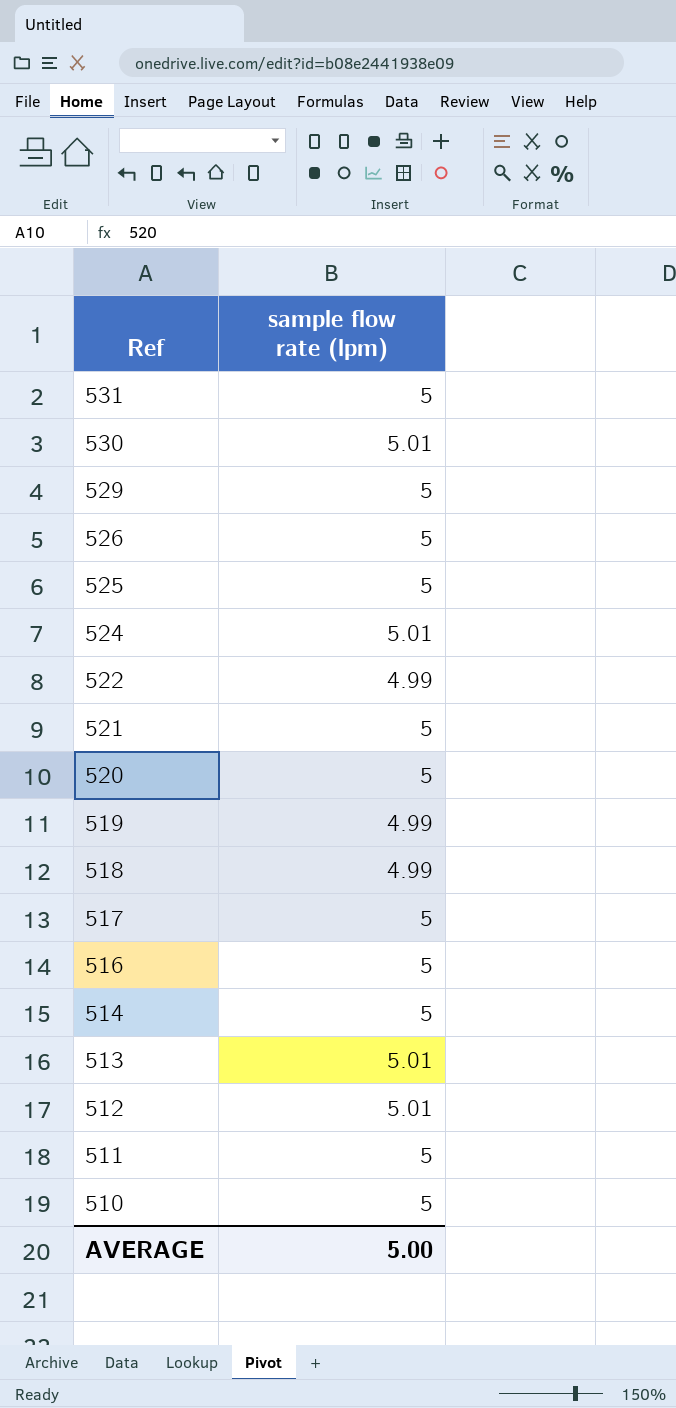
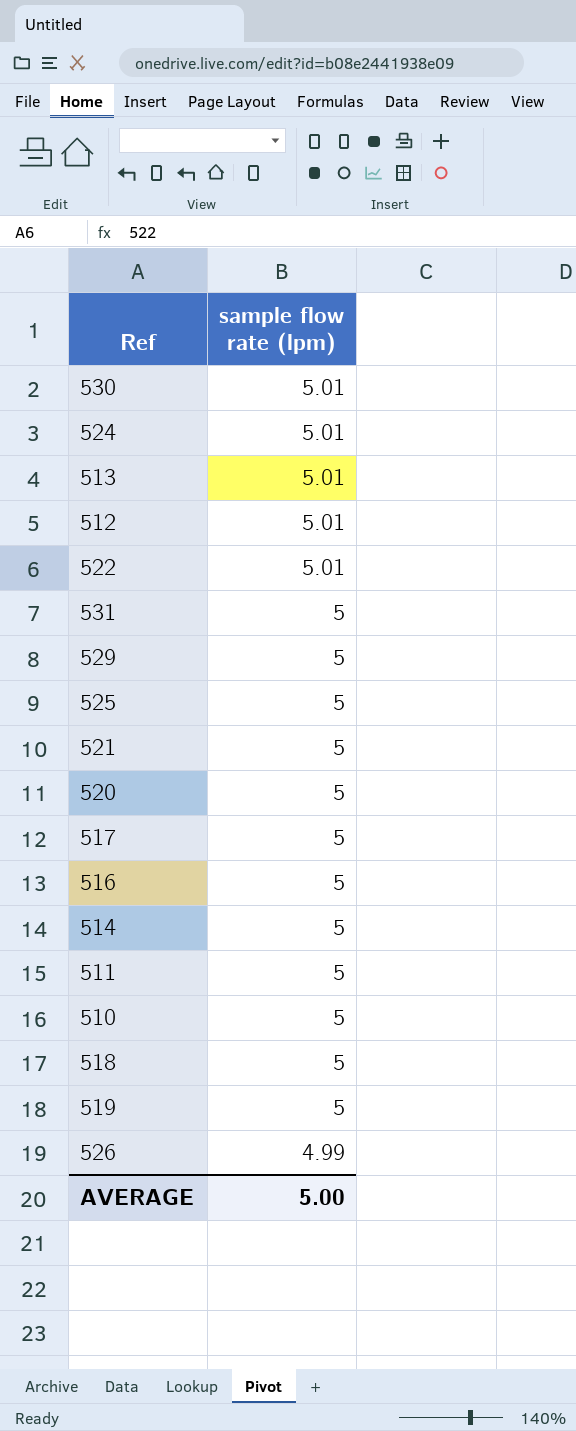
row order: Ref descending -> sample flow rate (lpm) descending
522 | sample flow rate (lpm): 4.99 -> 5.01
518 | sample flow rate (lpm): 4.99 -> 5
519 | sample flow rate (lpm): 4.99 -> 5
526 | sample flow rate (lpm): 5 -> 4.99

